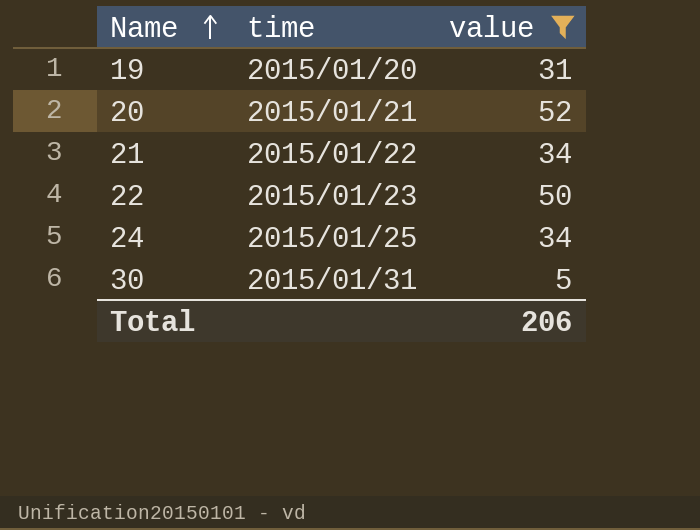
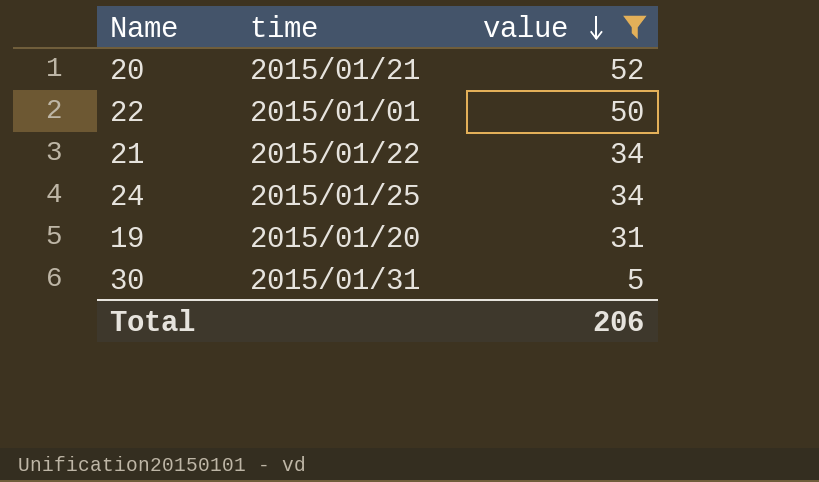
row order: Name ascending -> value descending
22 | time: 2015/01/23 -> 2015/01/01

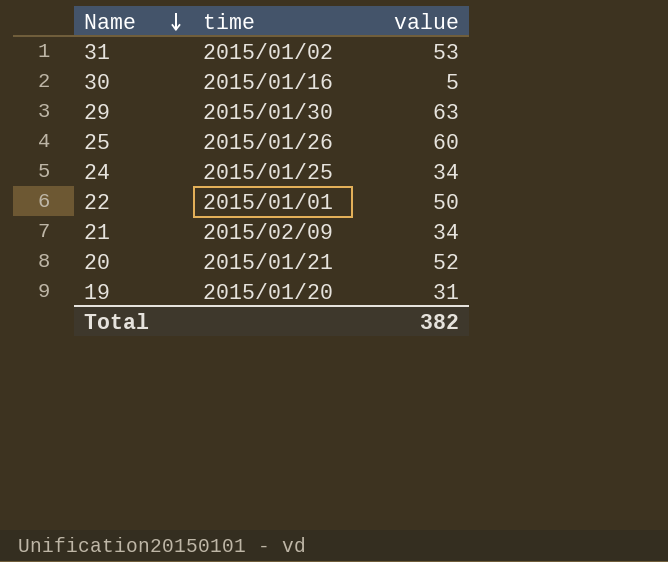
filter: value <= 52 -> none
row order: value descending -> Name descending
30 | time: 2015/01/31 -> 2015/01/16
21 | time: 2015/01/22 -> 2015/02/09
Total | value: 206 -> 382

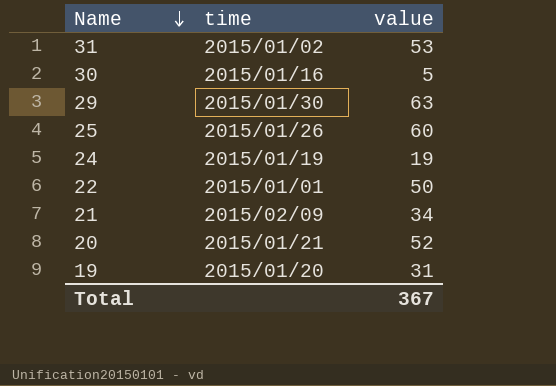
24 | time: 2015/01/25 -> 2015/01/19
24 | value: 34 -> 19
Total | value: 382 -> 367

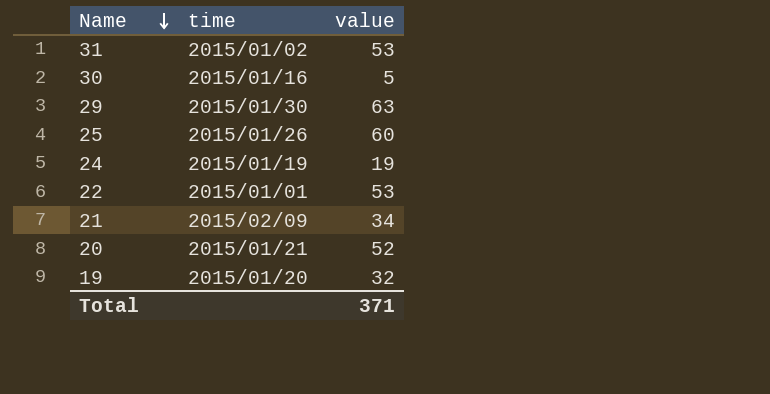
22 | value: 50 -> 53
19 | value: 31 -> 32
Total | value: 367 -> 371

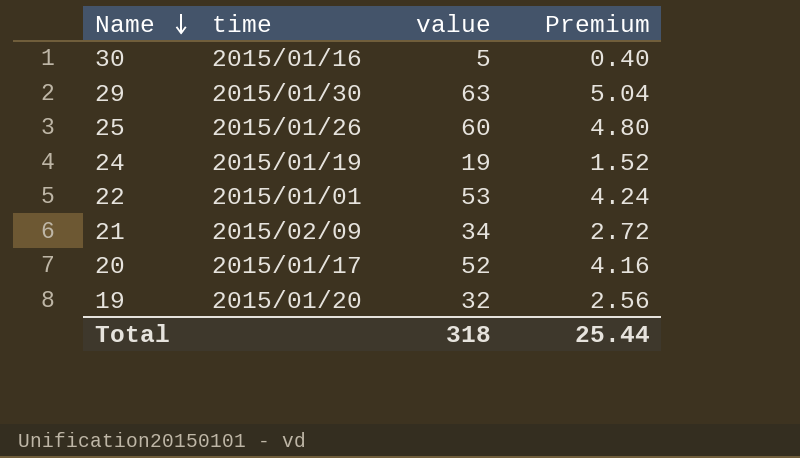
column Premium | formula: none -> [value] * 0.08
row 31: 2015/01/02 | 53 -> none
20 | time: 2015/01/21 -> 2015/01/17
Total | value: 371 -> 318

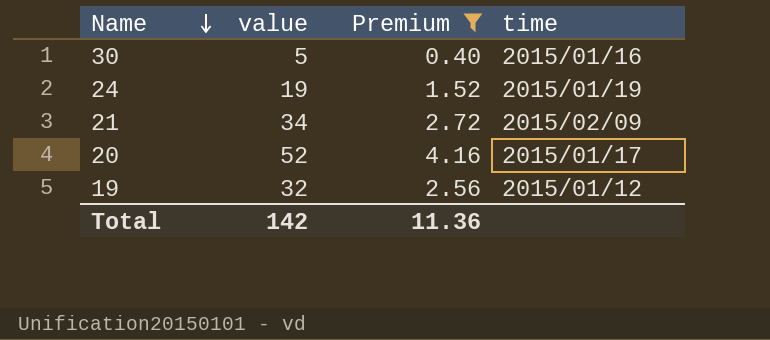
filter: none -> Premium <= 4.16
column time | position: 2 -> 4
19 | time: 2015/01/20 -> 2015/01/12
Total | value: 318 -> 142
Total | Premium: 25.44 -> 11.36

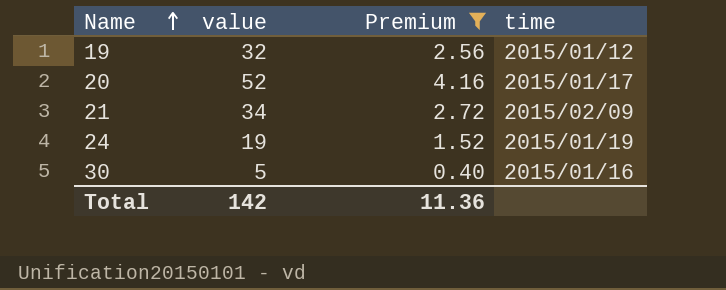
row order: Name descending -> Name ascending

